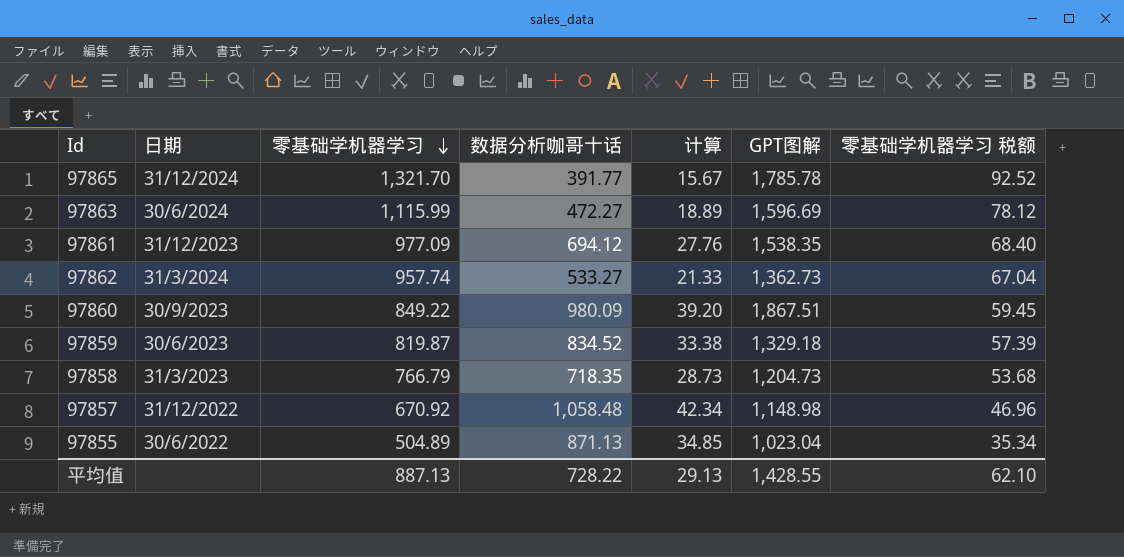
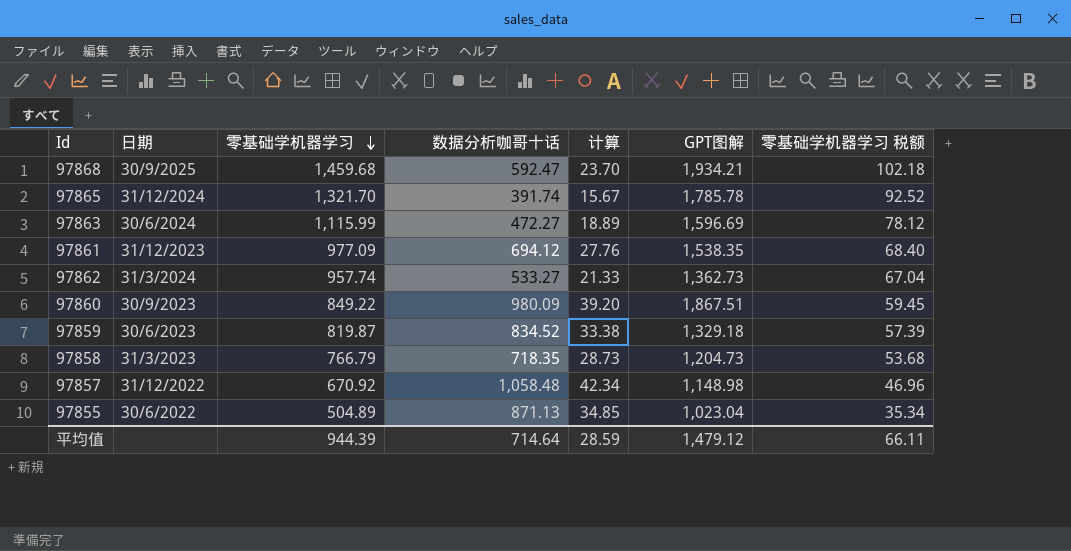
row 97868: none -> 30/9/2025 | 1,459.68 | 592.47 | 23.70 | 1,934.21 | 102.18
97865 | 数据分析咖哥十话: 391.77 -> 391.74
平均值 | 零基础学机器学习: 887.13 -> 944.39
平均值 | 数据分析咖哥十话: 728.22 -> 714.64
平均值 | 计算: 29.13 -> 28.59
平均值 | GPT图解: 1,428.55 -> 1,479.12
平均值 | 零基础学机器学习 税额: 62.10 -> 66.11

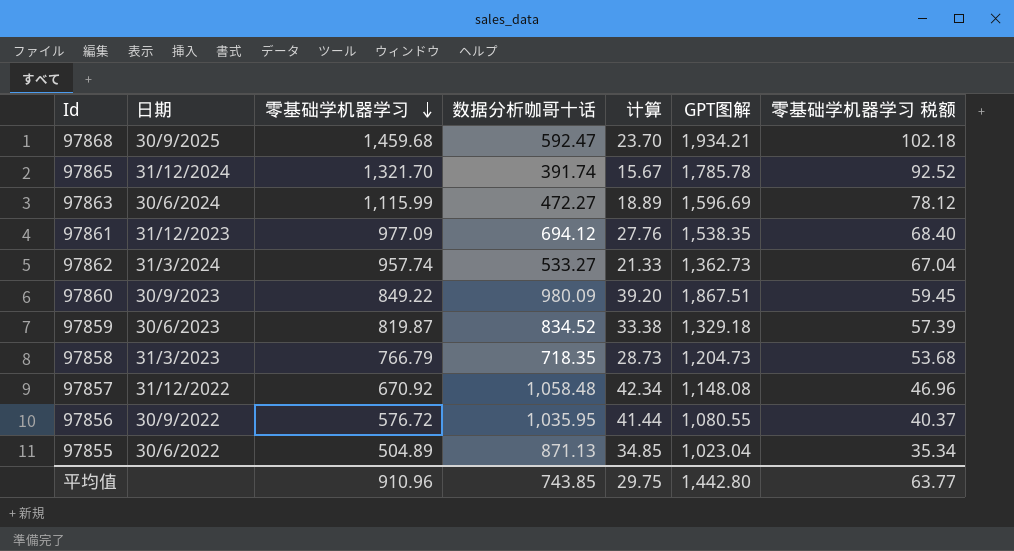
97857 | GPT图解: 1,148.98 -> 1,148.08
row 97856: none -> 30/9/2022 | 576.72 | 1,035.95 | 41.44 | 1,080.55 | 40.37
平均值 | 零基础学机器学习: 944.39 -> 910.96
平均值 | 数据分析咖哥十话: 714.64 -> 743.85
平均值 | 计算: 28.59 -> 29.75
平均值 | GPT图解: 1,479.12 -> 1,442.80
平均值 | 零基础学机器学习 税额: 66.11 -> 63.77

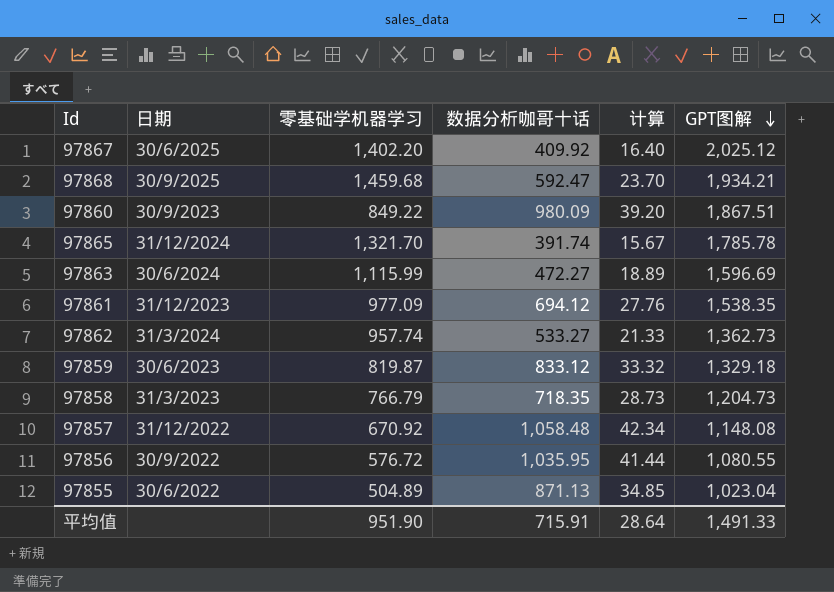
row order: 零基础学机器学习 descending -> GPT图解 descending
column 零基础学机器学习 税额 | formula: [零基础学机器学习] * 0.07 -> none
row 97867: none -> 30/6/2025 | 1,402.20 | 409.92 | 16.40 | 2,025.12
97859 | 数据分析咖哥十话: 834.52 -> 833.12
97859 | 计算: 33.38 -> 33.32
平均值 | 零基础学机器学习: 910.96 -> 951.90
平均值 | 数据分析咖哥十话: 743.85 -> 715.91
平均值 | 计算: 29.75 -> 28.64
平均值 | GPT图解: 1,442.80 -> 1,491.33

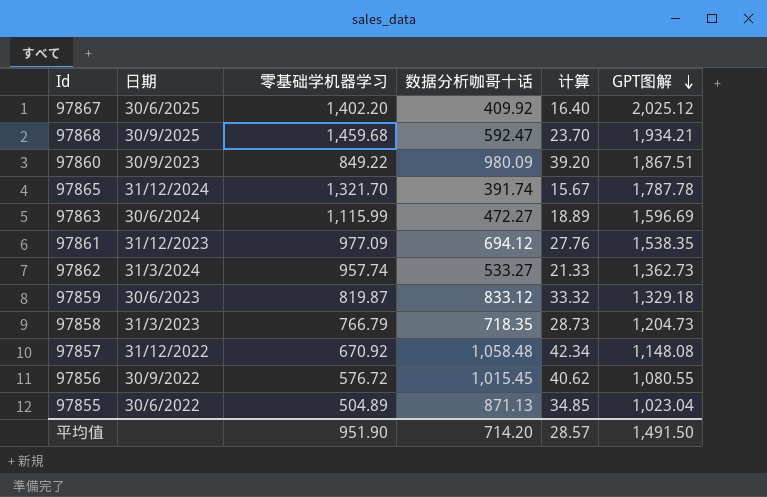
97865 | GPT图解: 1,785.78 -> 1,787.78
97856 | 数据分析咖哥十话: 1,035.95 -> 1,015.45
97856 | 计算: 41.44 -> 40.62
平均值 | 数据分析咖哥十话: 715.91 -> 714.20
平均值 | 计算: 28.64 -> 28.57
平均值 | GPT图解: 1,491.33 -> 1,491.50

